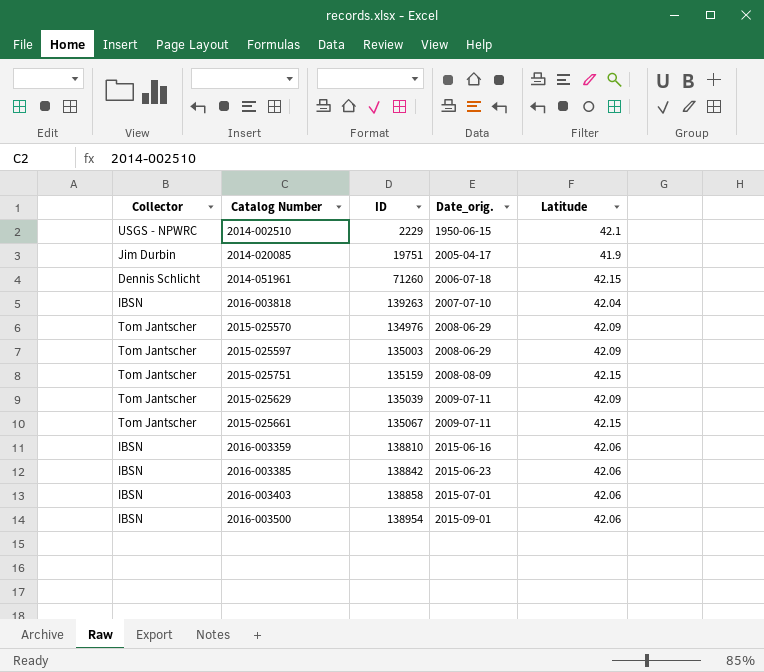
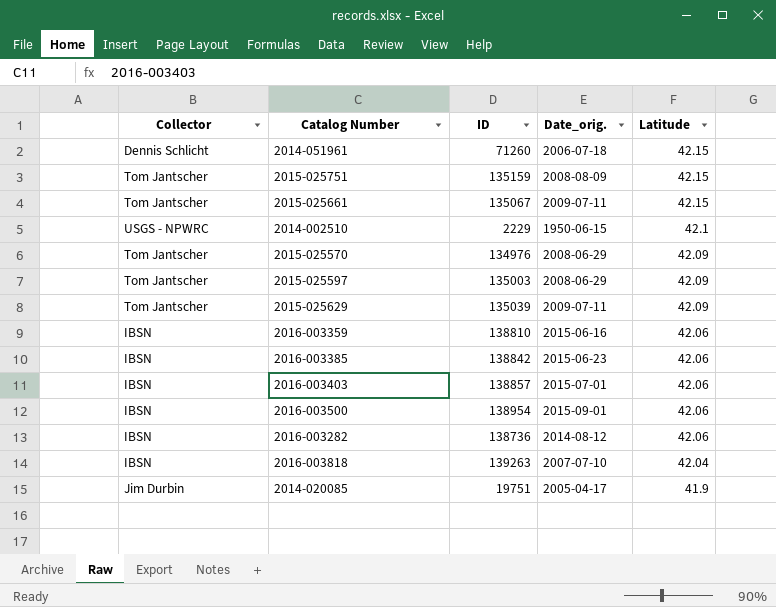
row order: Date_orig. ascending -> Latitude descending
2016-003403 | ID: 138858 -> 138857
row 2016-003282: none -> IBSN | 138736 | 2014-08-12 | 42.06

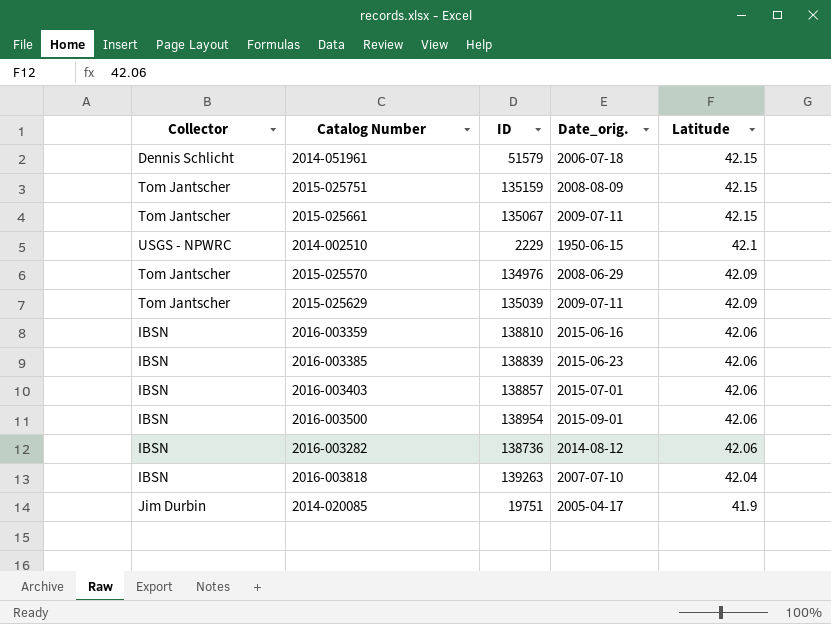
row 2015-025597: Tom Jantscher | 135003 | 2008-06-29 | 42.09 -> none
2014-051961 | ID: 71260 -> 51579
2016-003385 | ID: 138842 -> 138839

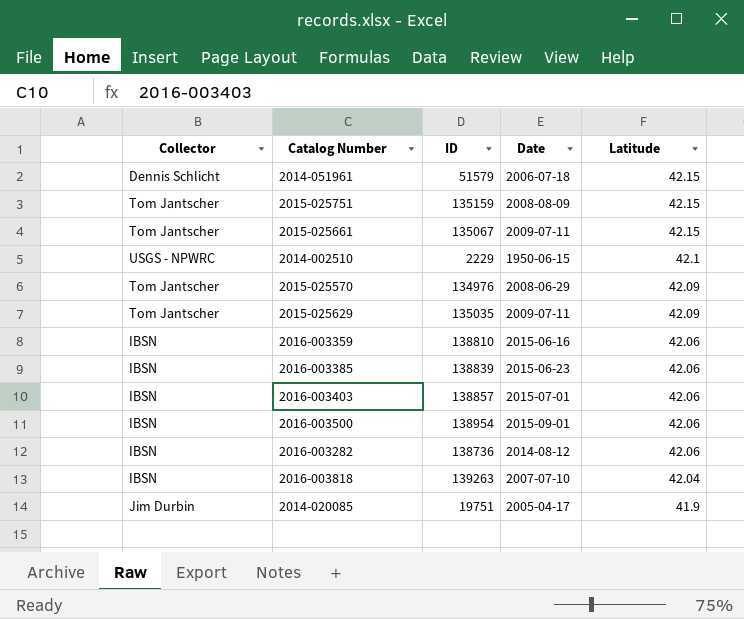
column name: Date_orig. -> Date
2015-025629 | ID: 135039 -> 135035

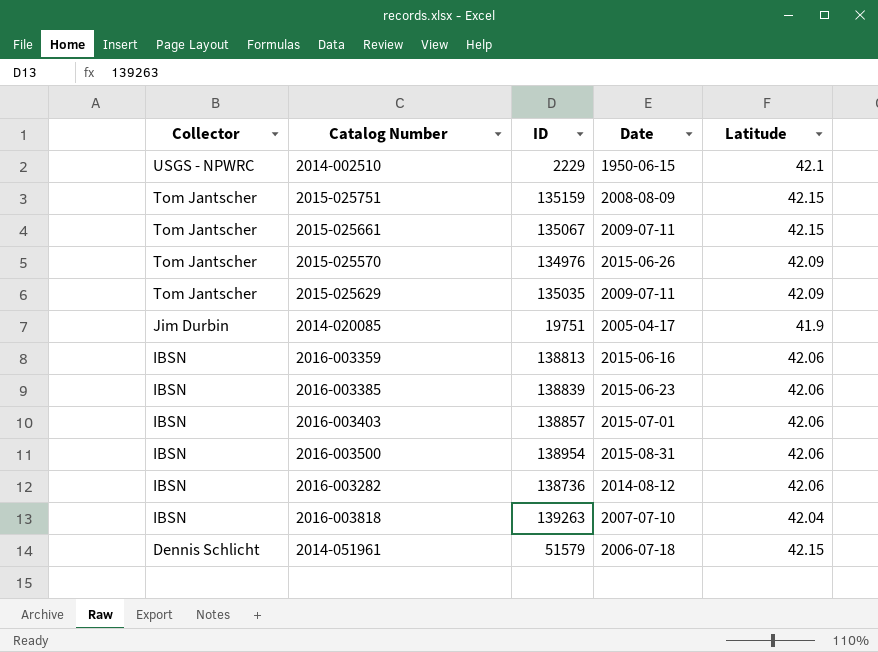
row order: Latitude descending -> Collector descending
2015-025570 | Date: 2008-06-29 -> 2015-06-26
2016-003359 | ID: 138810 -> 138813
2016-003500 | Date: 2015-09-01 -> 2015-08-31

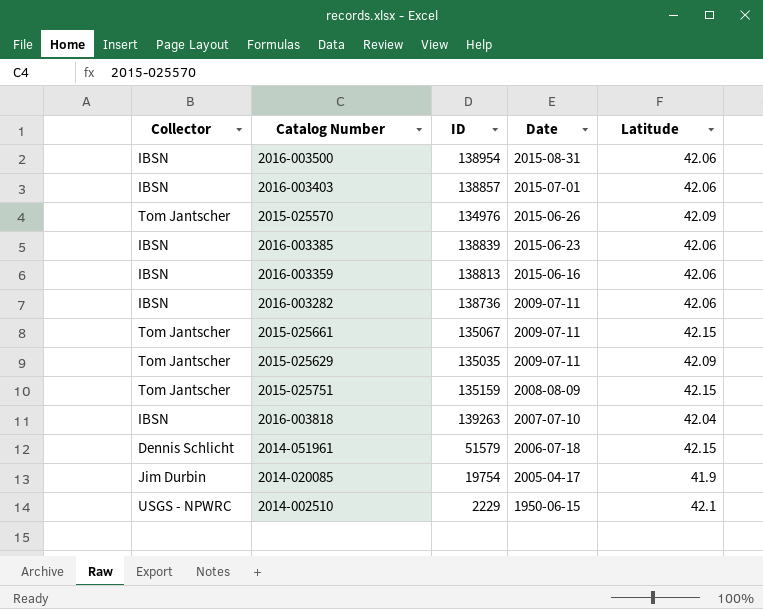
row order: Collector descending -> Date descending
2016-003282 | Date: 2014-08-12 -> 2009-07-11
2014-020085 | ID: 19751 -> 19754

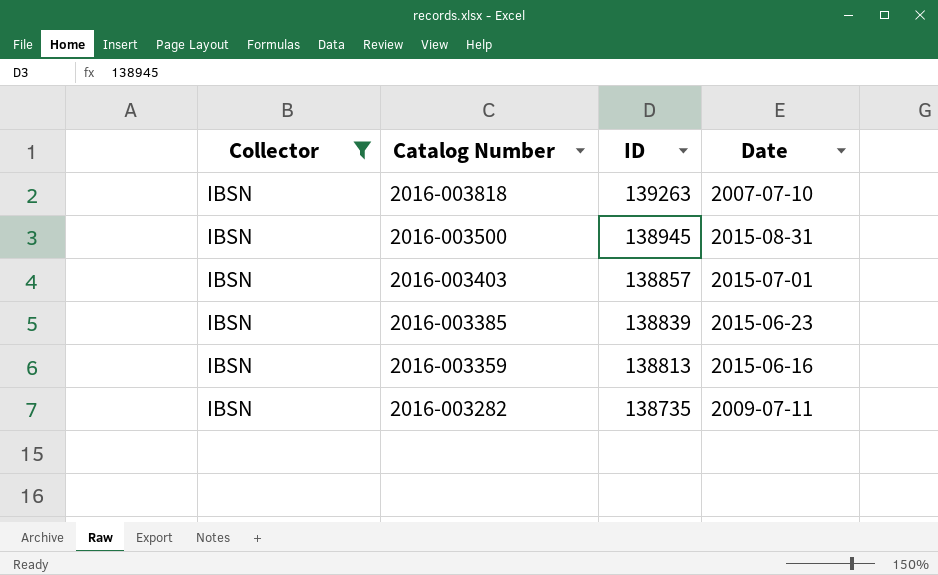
filter: none -> Collector = IBSN
row order: Date descending -> Catalog Number descending
column Latitude | position: 5 -> none
2016-003500 | ID: 138954 -> 138945
2016-003282 | ID: 138736 -> 138735

